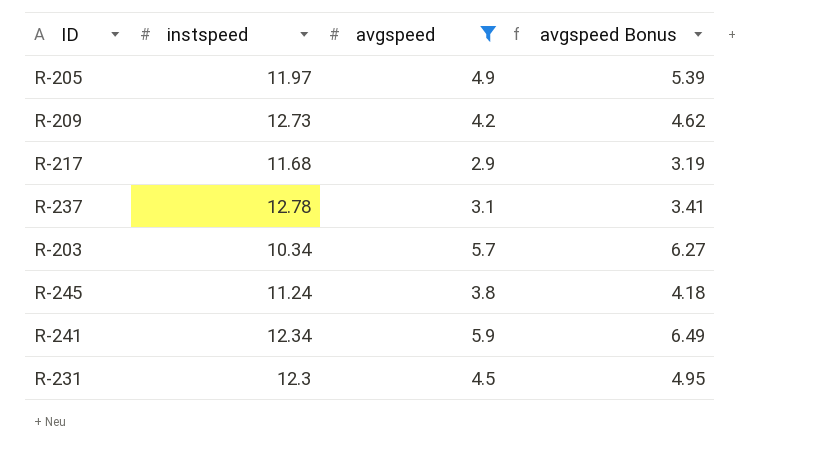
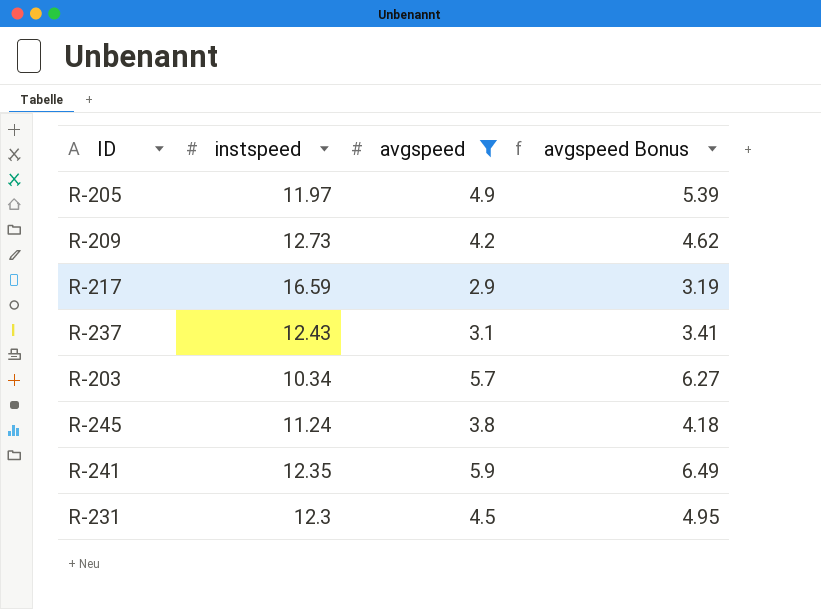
R-217 | instspeed: 11.68 -> 16.59
R-237 | instspeed: 12.78 -> 12.43
R-241 | instspeed: 12.34 -> 12.35

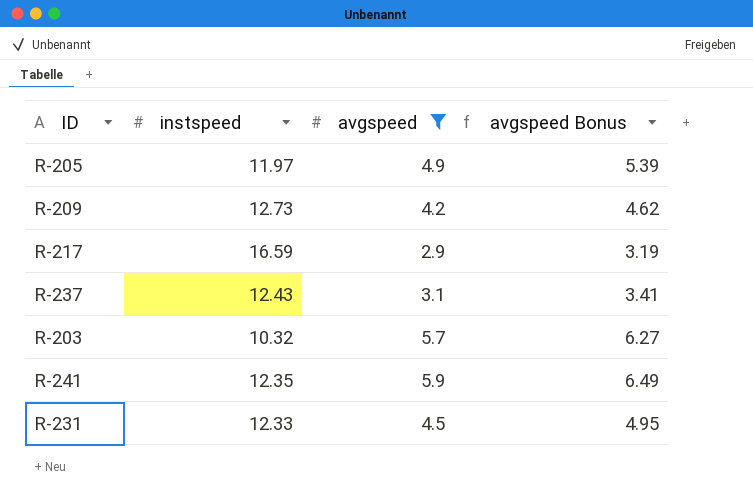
row R-245: 11.24 | 3.8 | 4.18 -> none
R-203 | instspeed: 10.34 -> 10.32
R-231 | instspeed: 12.3 -> 12.33

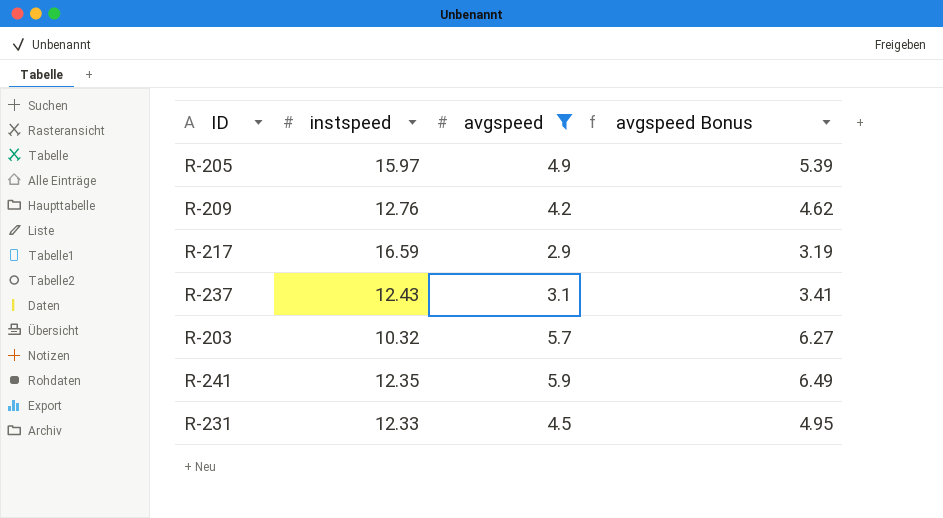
R-205 | instspeed: 11.97 -> 15.97
R-209 | instspeed: 12.73 -> 12.76

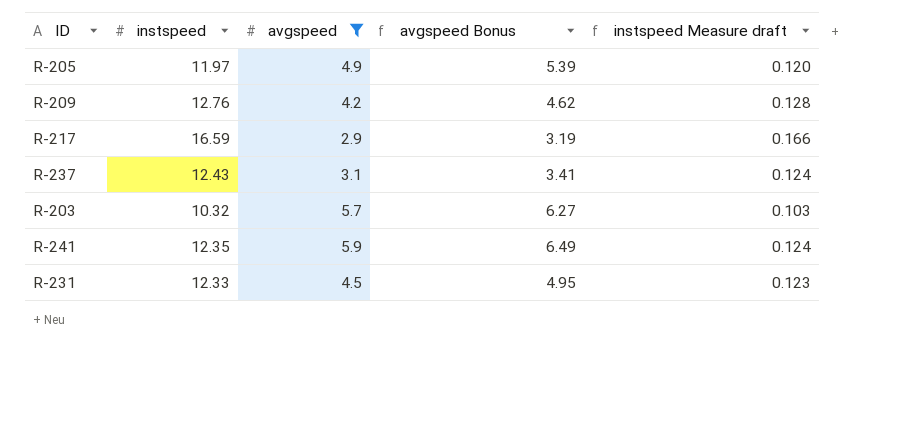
column instspeed Measure draft | formula: none -> [instspeed] * 0.01
R-205 | instspeed: 15.97 -> 11.97

